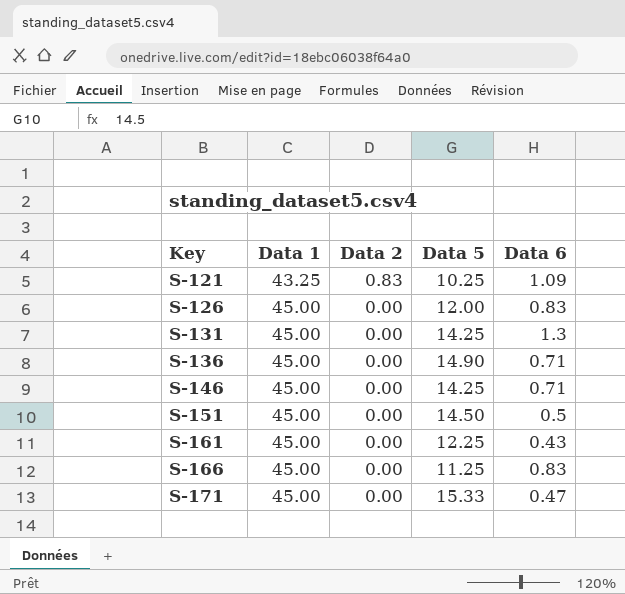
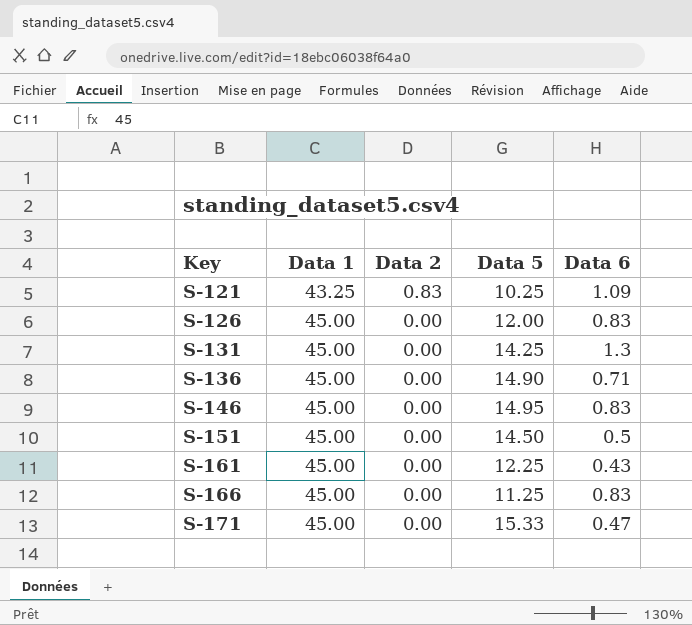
S-146 | Data 5: 14.25 -> 14.95
S-146 | Data 6: 0.71 -> 0.83

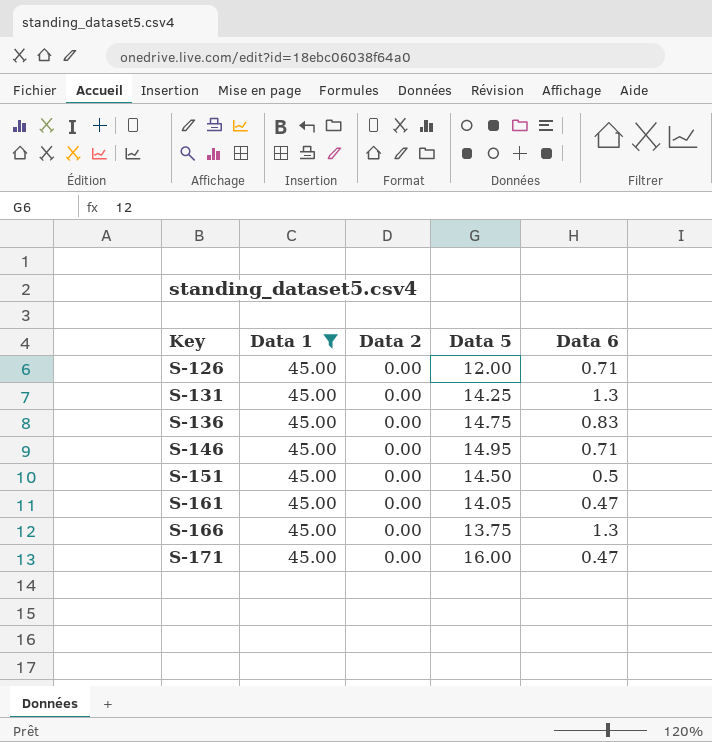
filter: none -> Data 1 = 45.00
S-126 | Data 6: 0.83 -> 0.71
S-136 | Data 5: 14.90 -> 14.75
S-136 | Data 6: 0.71 -> 0.83
S-146 | Data 6: 0.83 -> 0.71
S-161 | Data 5: 12.25 -> 14.05
S-161 | Data 6: 0.43 -> 0.47
S-166 | Data 5: 11.25 -> 13.75
S-166 | Data 6: 0.83 -> 1.3
S-171 | Data 5: 15.33 -> 16.00

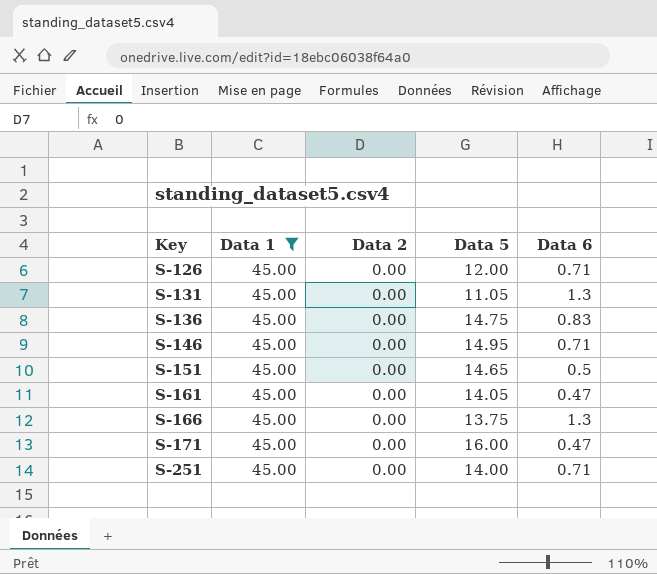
S-131 | Data 5: 14.25 -> 11.05
S-151 | Data 5: 14.50 -> 14.65
row S-251: none -> 45.00 | 0.00 | 14.00 | 0.71

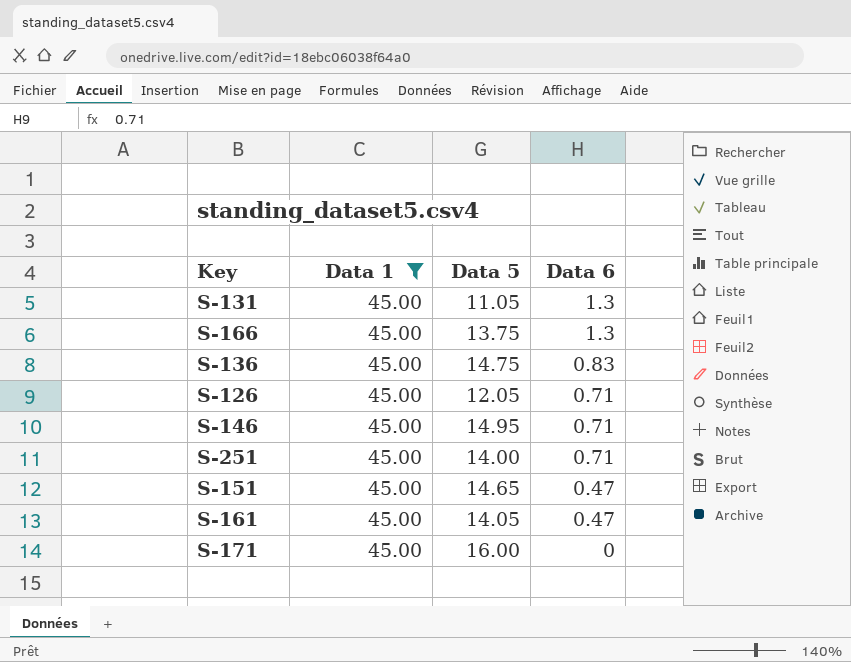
row order: Key ascending -> Data 6 descending
column Data 2 | position: 3 -> none
S-126 | Data 5: 12.00 -> 12.05
S-151 | Data 6: 0.5 -> 0.47
S-171 | Data 6: 0.47 -> 0

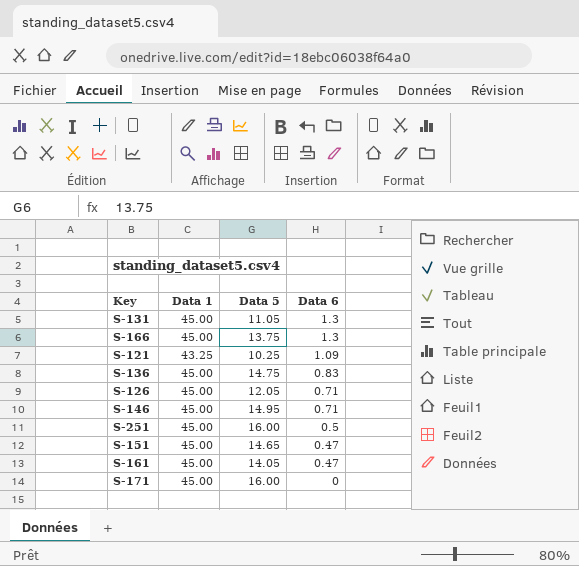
filter: Data 1 = 45.00 -> none
S-251 | Data 5: 14.00 -> 16.00
S-251 | Data 6: 0.71 -> 0.5

